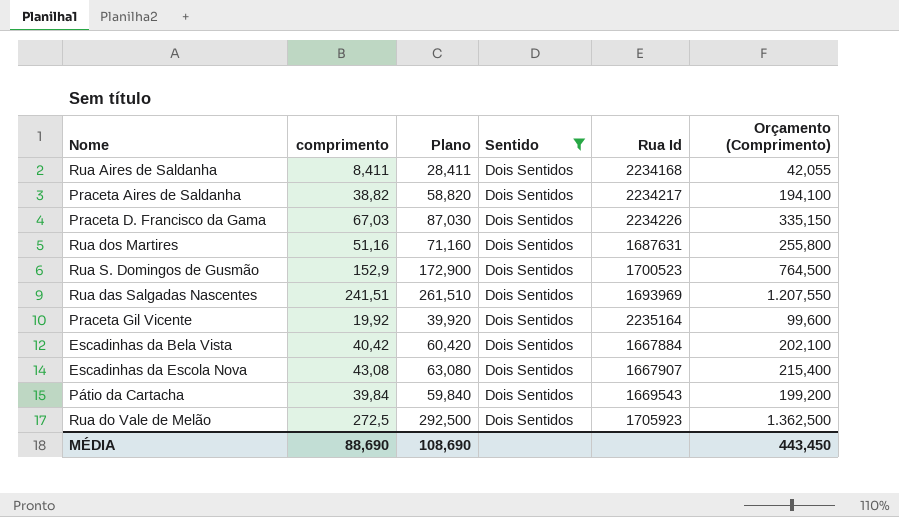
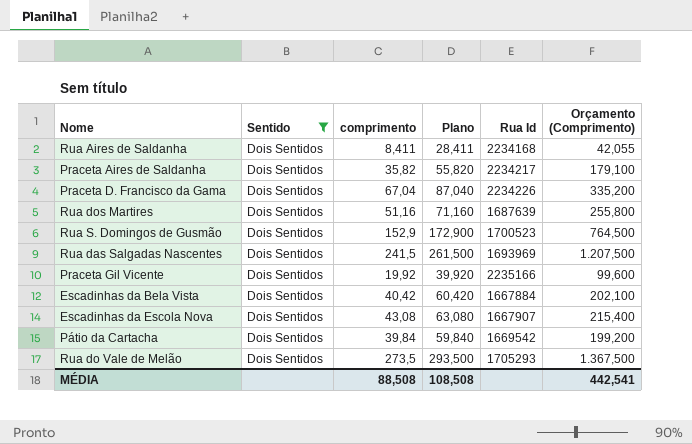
column Sentido | position: 4 -> 2
Praceta Aires de Saldanha | comprimento: 38,82 -> 35,82
Praceta Aires de Saldanha | Plano: 58,820 -> 55,820
Praceta Aires de Saldanha | Orçamento (Comprimento): 194,100 -> 179,100
Praceta D. Francisco da Gama | comprimento: 67,03 -> 67,04
Praceta D. Francisco da Gama | Plano: 87,030 -> 87,040
Praceta D. Francisco da Gama | Orçamento (Comprimento): 335,150 -> 335,200
Rua dos Martires | Rua Id: 1687631 -> 1687639
Rua das Salgadas Nascentes | comprimento: 241,51 -> 241,5
Rua das Salgadas Nascentes | Plano: 261,510 -> 261,500
Rua das Salgadas Nascentes | Orçamento (Comprimento): 1.207,550 -> 1.207,500
Praceta Gil Vicente | Rua Id: 2235164 -> 2235166
Pátio da Cartacha | Rua Id: 1669543 -> 1669542
Rua do Vale de Melão | comprimento: 272,5 -> 273,5
Rua do Vale de Melão | Plano: 292,500 -> 293,500
Rua do Vale de Melão | Rua Id: 1705923 -> 1705293
Rua do Vale de Melão | Orçamento (Comprimento): 1.362,500 -> 1.367,500
MÉDIA | comprimento: 88,690 -> 88,508
MÉDIA | Plano: 108,690 -> 108,508
MÉDIA | Orçamento (Comprimento): 443,450 -> 442,541

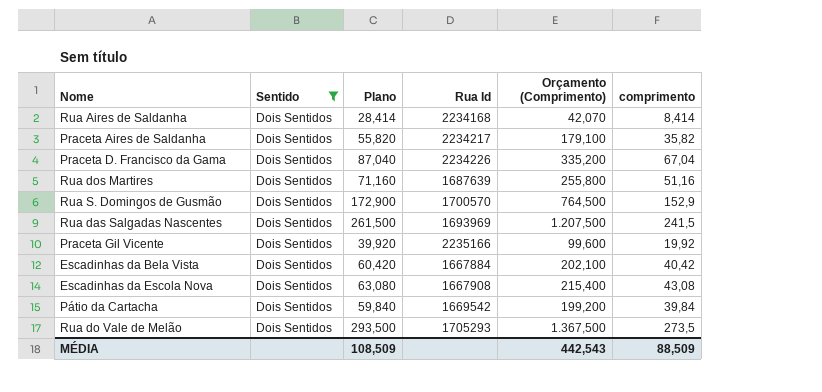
column comprimento | position: 3 -> 6
Rua Aires de Saldanha | Plano: 28,411 -> 28,414
Rua Aires de Saldanha | Orçamento (Comprimento): 42,055 -> 42,070
Rua Aires de Saldanha | comprimento: 8,411 -> 8,414
Rua S. Domingos de Gusmão | Rua Id: 1700523 -> 1700570
Escadinhas da Escola Nova | Rua Id: 1667907 -> 1667908
MÉDIA | Plano: 108,508 -> 108,509
MÉDIA | Orçamento (Comprimento): 442,541 -> 442,543
MÉDIA | comprimento: 88,508 -> 88,509

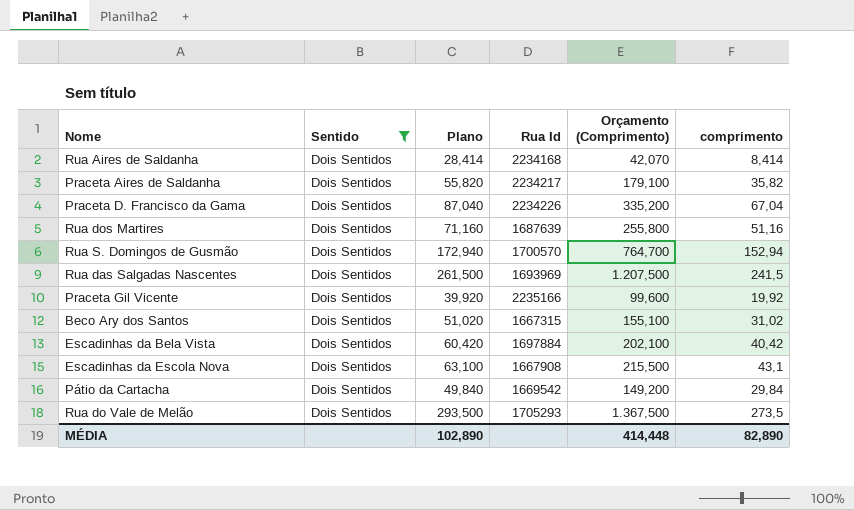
Rua S. Domingos de Gusmão | Plano: 172,900 -> 172,940
Rua S. Domingos de Gusmão | Orçamento (Comprimento): 764,500 -> 764,700
Rua S. Domingos de Gusmão | comprimento: 152,9 -> 152,94
row Beco Ary dos Santos: none -> Dois Sentidos | 51,020 | 1667315 | 155,100 | 31,02
Escadinhas da Bela Vista | Rua Id: 1667884 -> 1697884
Escadinhas da Escola Nova | Plano: 63,080 -> 63,100
Escadinhas da Escola Nova | Orçamento (Comprimento): 215,400 -> 215,500
Escadinhas da Escola Nova | comprimento: 43,08 -> 43,1
Pátio da Cartacha | Plano: 59,840 -> 49,840
Pátio da Cartacha | Orçamento (Comprimento): 199,200 -> 149,200
Pátio da Cartacha | comprimento: 39,84 -> 29,84
MÉDIA | Plano: 108,509 -> 102,890
MÉDIA | Orçamento (Comprimento): 442,543 -> 414,448
MÉDIA | comprimento: 88,509 -> 82,890

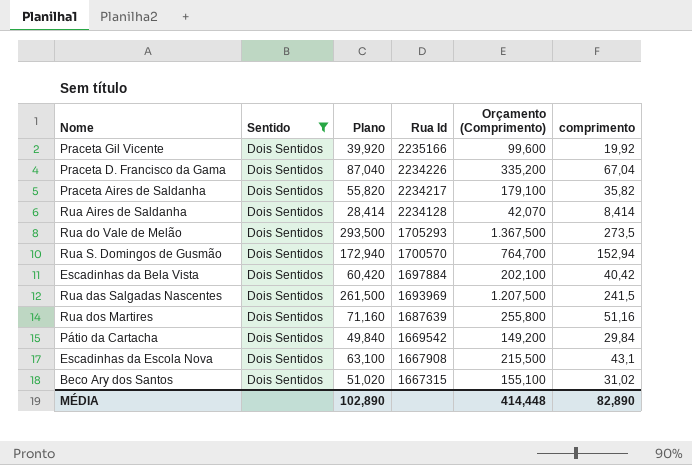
row order: none -> Rua Id descending
Rua Aires de Saldanha | Rua Id: 2234168 -> 2234128

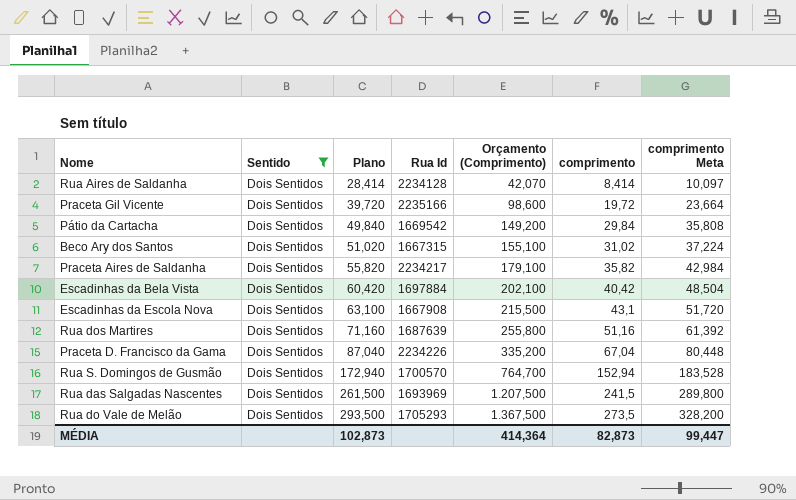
row order: Rua Id descending -> Plano ascending
column comprimento Meta | formula: none -> [comprimento] * 1,2
Praceta Gil Vicente | Plano: 39,920 -> 39,720
Praceta Gil Vicente | Orçamento (Comprimento): 99,600 -> 98,600
Praceta Gil Vicente | comprimento: 19,92 -> 19,72
MÉDIA | Plano: 102,890 -> 102,873
MÉDIA | Orçamento (Comprimento): 414,448 -> 414,364
MÉDIA | comprimento: 82,890 -> 82,873

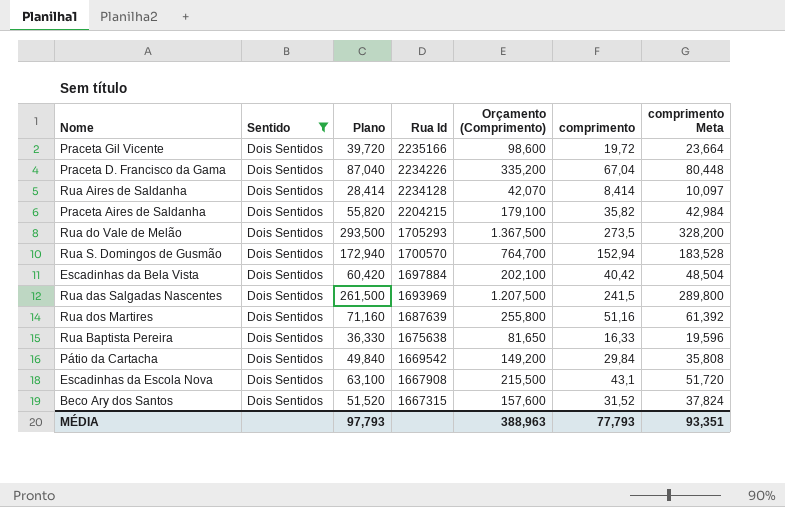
row order: Plano ascending -> Rua Id descending
Praceta Aires de Saldanha | Rua Id: 2234217 -> 2204215
row Rua Baptista Pereira: none -> Dois Sentidos | 36,330 | 1675638 | 81,650 | 16,33 | 19,596
Beco Ary dos Santos | Plano: 51,020 -> 51,520
Beco Ary dos Santos | Orçamento (Comprimento): 155,100 -> 157,600
Beco Ary dos Santos | comprimento: 31,02 -> 31,52
Beco Ary dos Santos | comprimento Meta: 37,224 -> 37,824
MÉDIA | Plano: 102,873 -> 97,793
MÉDIA | Orçamento (Comprimento): 414,364 -> 388,963
MÉDIA | comprimento: 82,873 -> 77,793
MÉDIA | comprimento Meta: 99,447 -> 93,351

